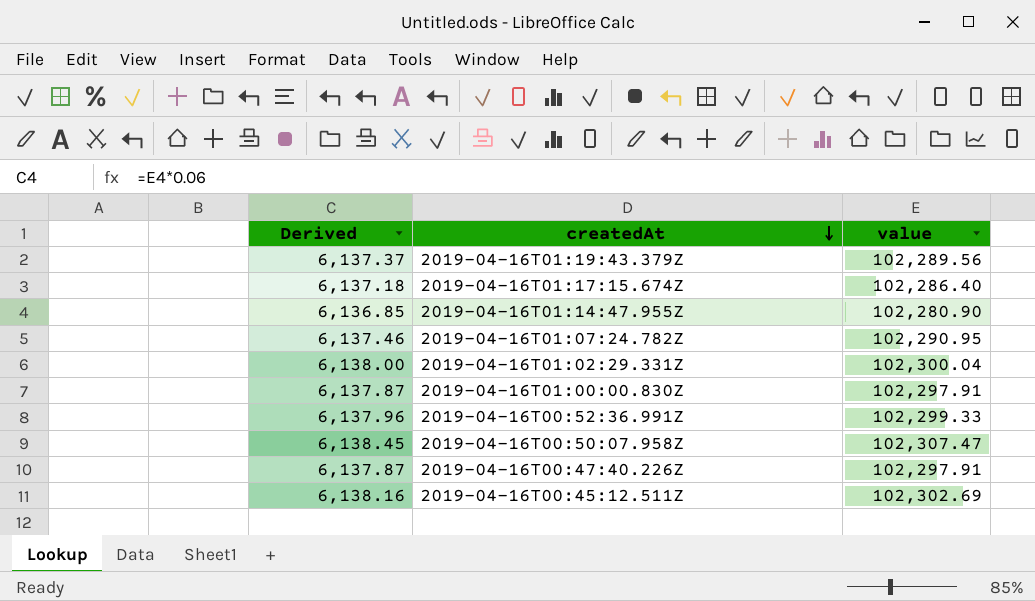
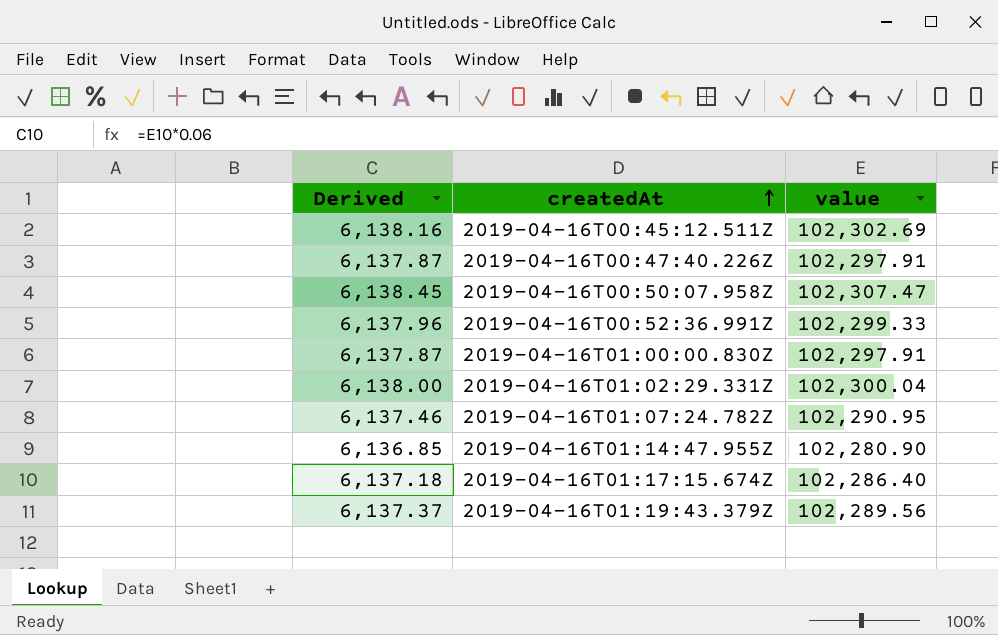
row order: createdAt descending -> createdAt ascending

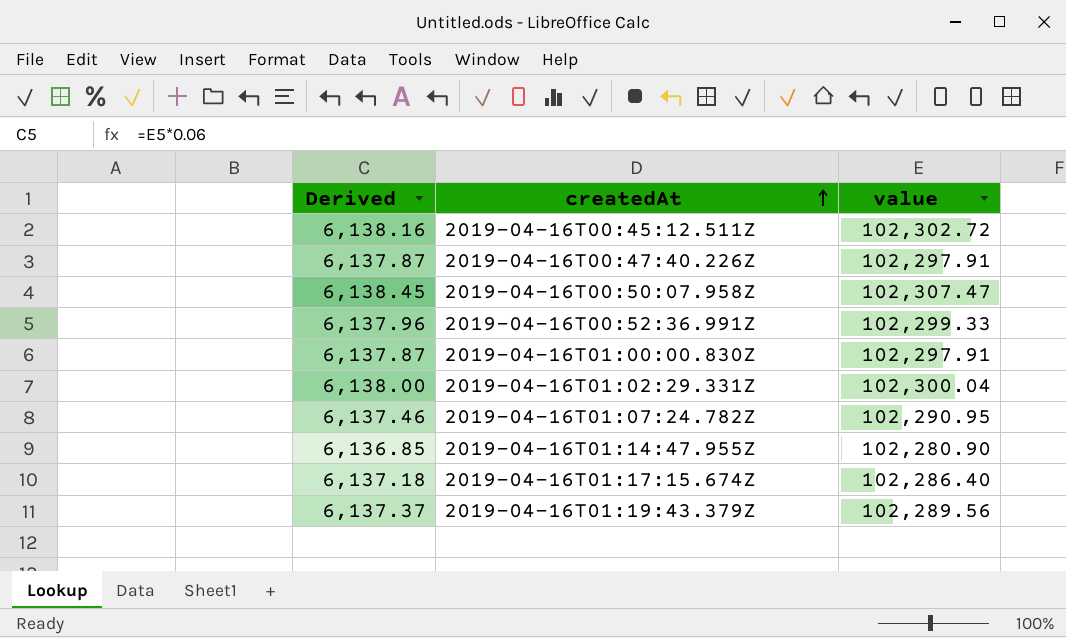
2019-04-16T00:45:12.511Z | value: 102,302.69 -> 102,302.72

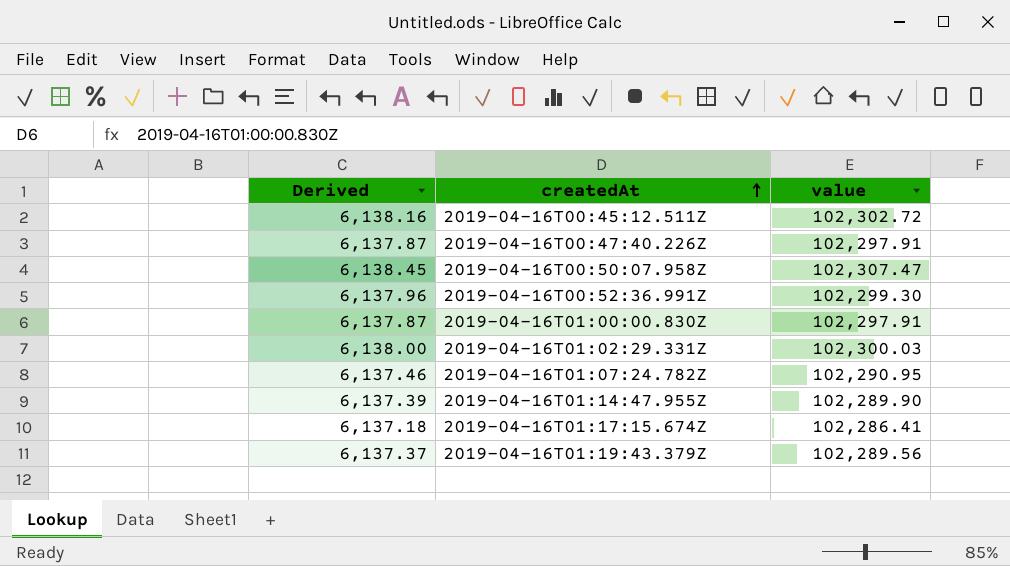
2019-04-16T00:52:36.991Z | value: 102,299.33 -> 102,299.30
2019-04-16T01:02:29.331Z | value: 102,300.04 -> 102,300.03
2019-04-16T01:14:47.955Z | Derived: 6,136.85 -> 6,137.39
2019-04-16T01:14:47.955Z | value: 102,280.90 -> 102,289.90
2019-04-16T01:17:15.674Z | value: 102,286.40 -> 102,286.41

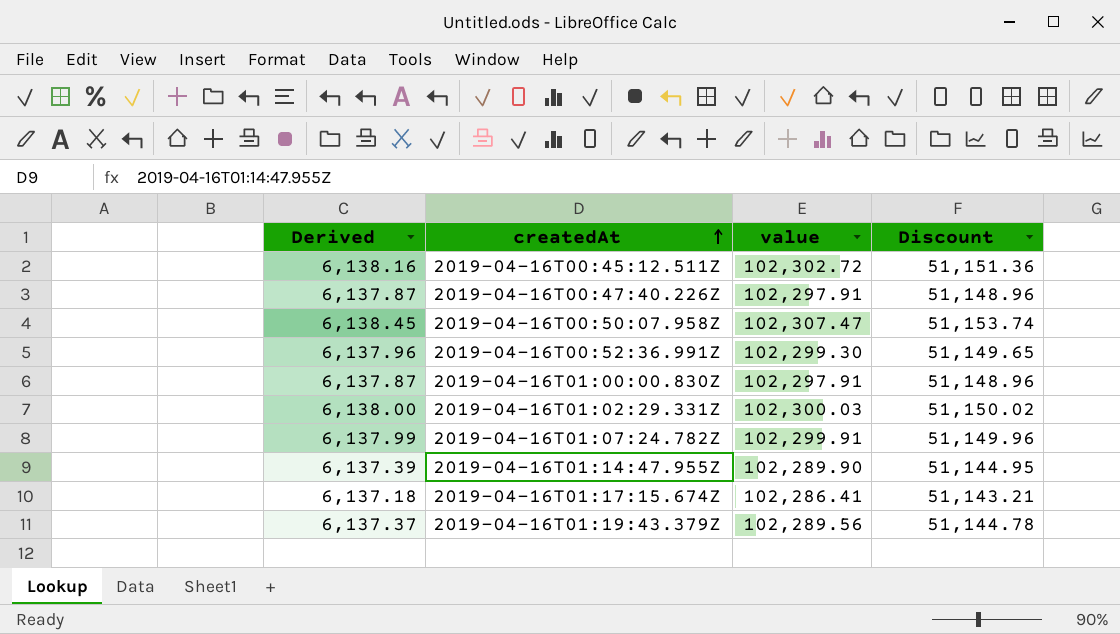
column Discount | formula: none -> [value] * 0.5
2019-04-16T01:07:24.782Z | Derived: 6,137.46 -> 6,137.99
2019-04-16T01:07:24.782Z | value: 102,290.95 -> 102,299.91

